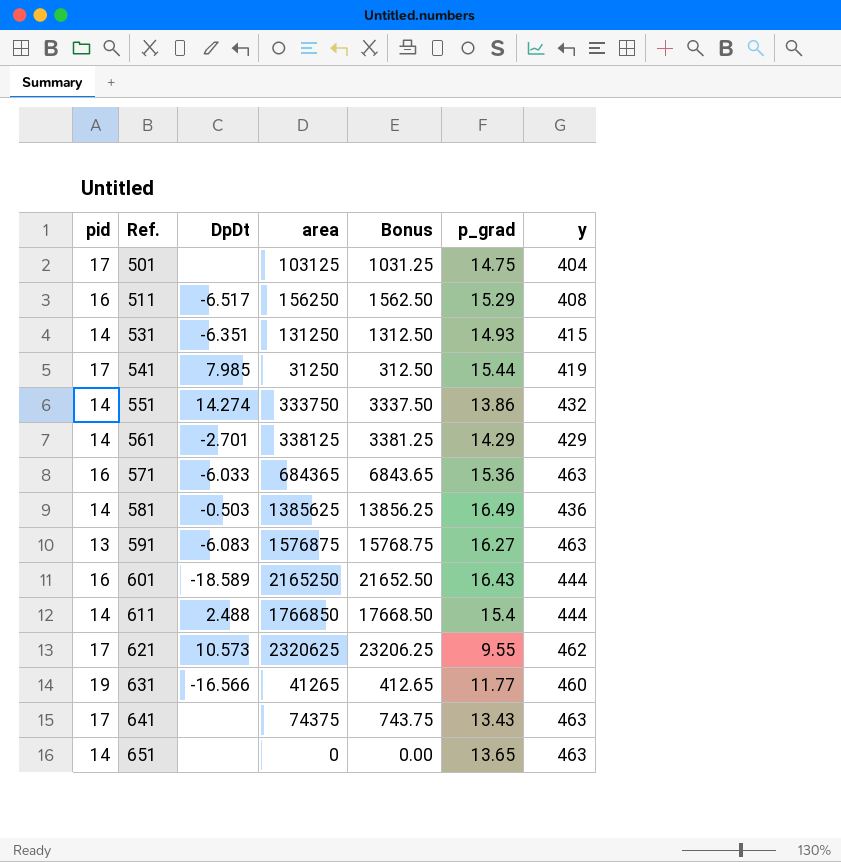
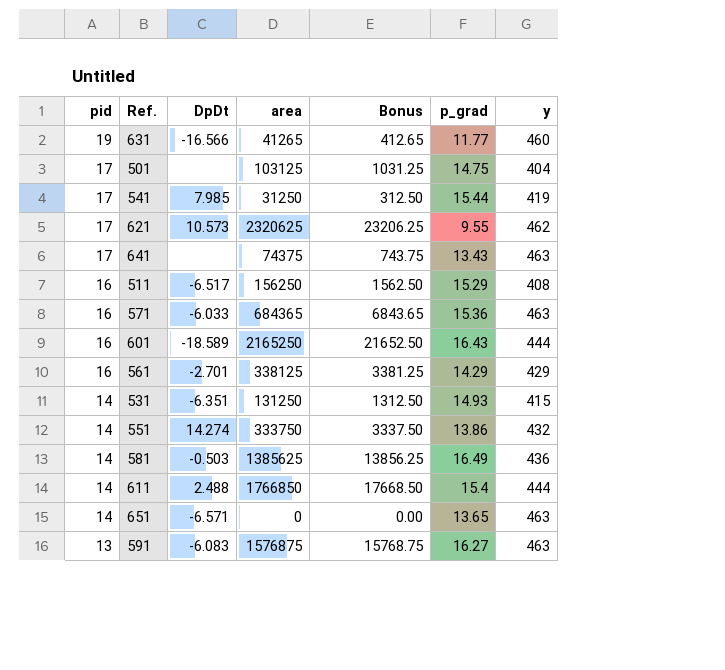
row order: Ref. ascending -> pid descending
561 | pid: 14 -> 16
651 | DpDt: none -> -6.571

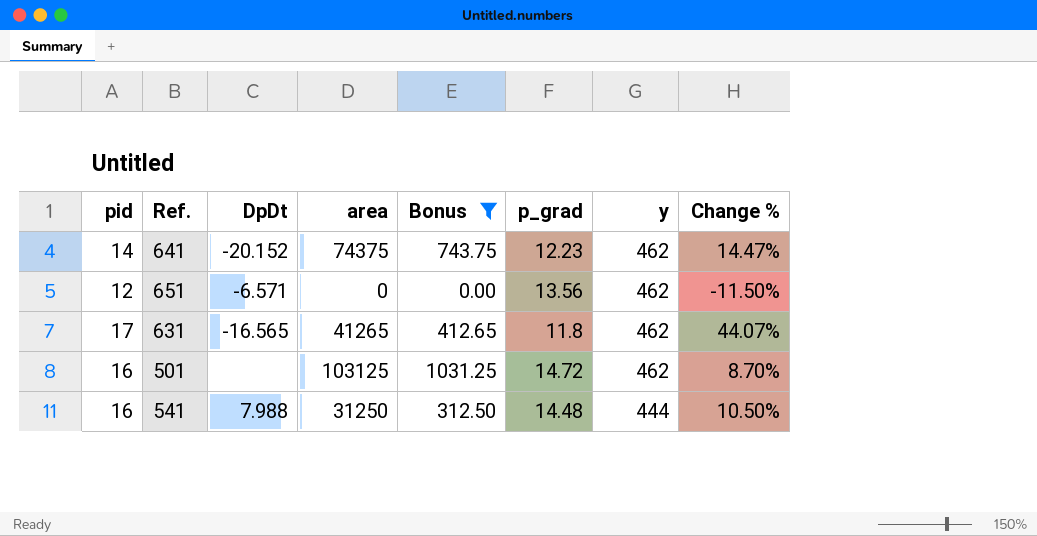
filter: none -> Bonus <= 1031.25
row order: pid descending -> y descending
column Change % | formula: none -> ([pid] - [p_grad]) / [p_grad]
641 | pid: 17 -> 14
641 | DpDt: none -> -20.152
641 | p_grad: 13.43 -> 12.23
641 | y: 463 -> 462
651 | pid: 14 -> 12
651 | p_grad: 13.65 -> 13.56
651 | y: 463 -> 462
631 | pid: 19 -> 17
631 | DpDt: -16.566 -> -16.565
631 | p_grad: 11.77 -> 11.8
631 | y: 460 -> 462
501 | pid: 17 -> 16
501 | p_grad: 14.75 -> 14.72
501 | y: 404 -> 462
541 | pid: 17 -> 16
541 | DpDt: 7.985 -> 7.988
541 | p_grad: 15.44 -> 14.48
541 | y: 419 -> 444

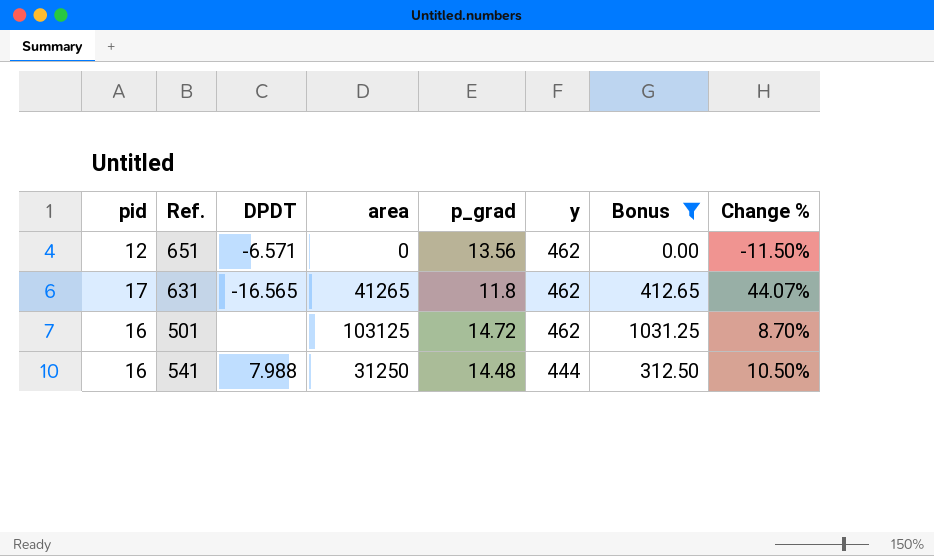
column name: DpDt -> DPDT
column Bonus | position: 5 -> 7
row 641: 14 | -20.152 | 74375 | 743.75 | 12.23 | 462 | 14.47% -> none

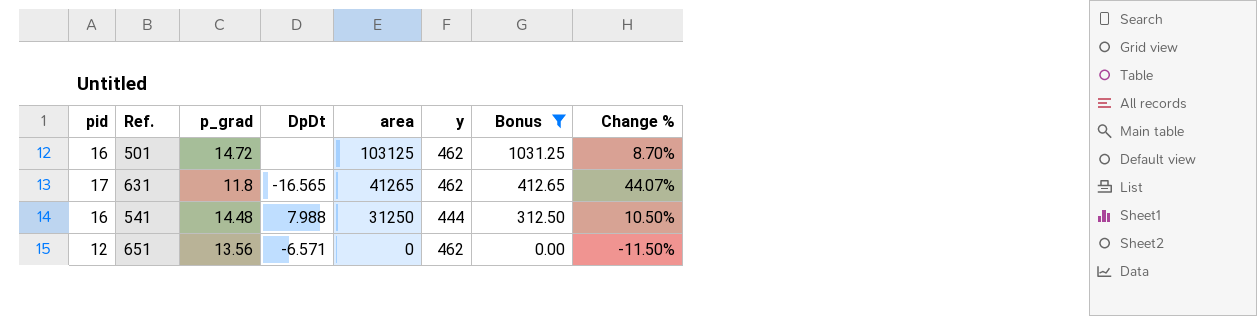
row order: y descending -> area descending
column p_grad | position: 5 -> 3
column name: DPDT -> DpDt

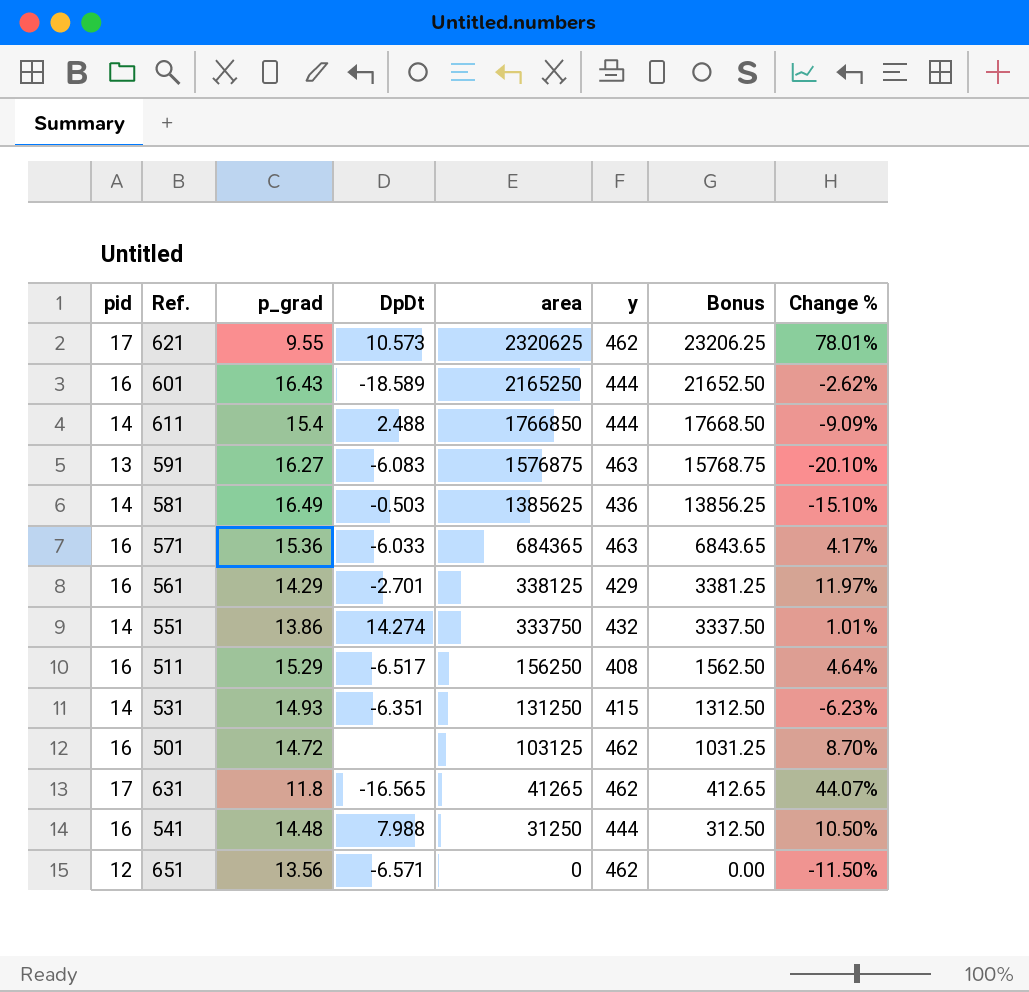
filter: Bonus <= 1031.25 -> none

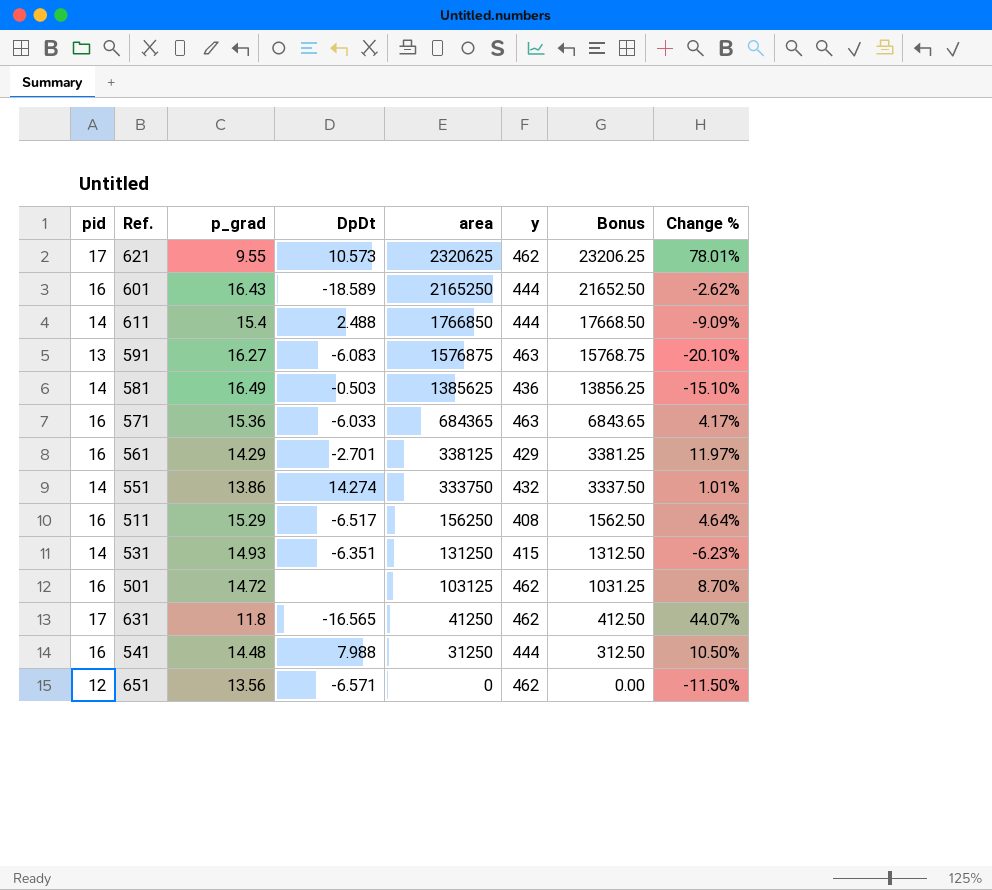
631 | area: 41265 -> 41250
631 | Bonus: 412.65 -> 412.50

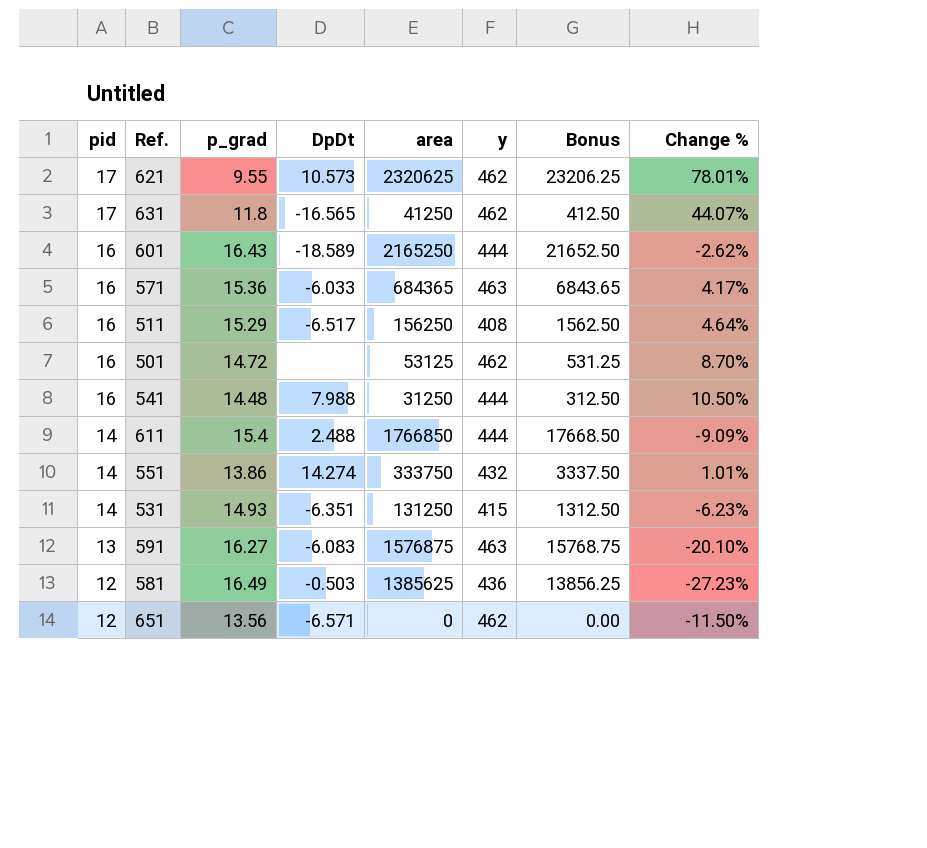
row order: area descending -> pid descending
row 561: 16 | 14.29 | -2.701 | 338125 | 429 | 3381.25 | 11.97% -> none
501 | area: 103125 -> 53125
501 | Bonus: 1031.25 -> 531.25
581 | pid: 14 -> 12
581 | Change %: -15.10% -> -27.23%

